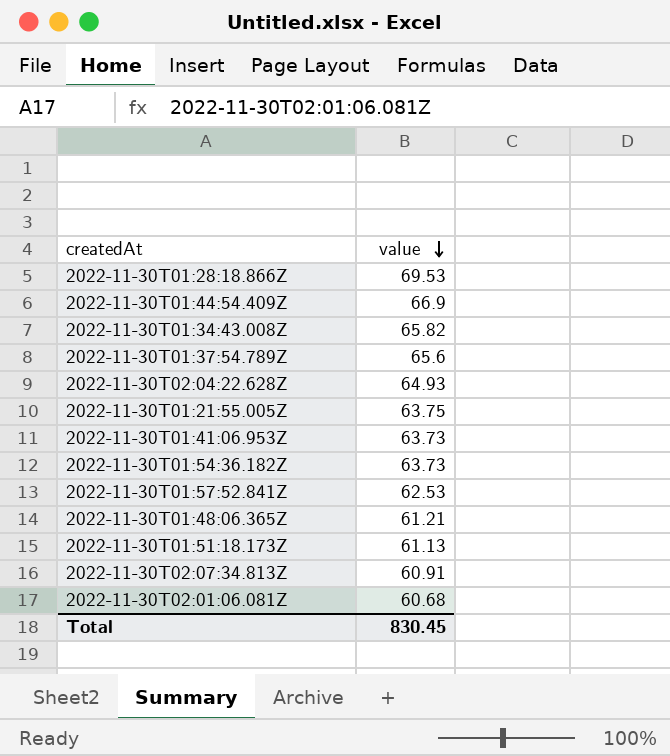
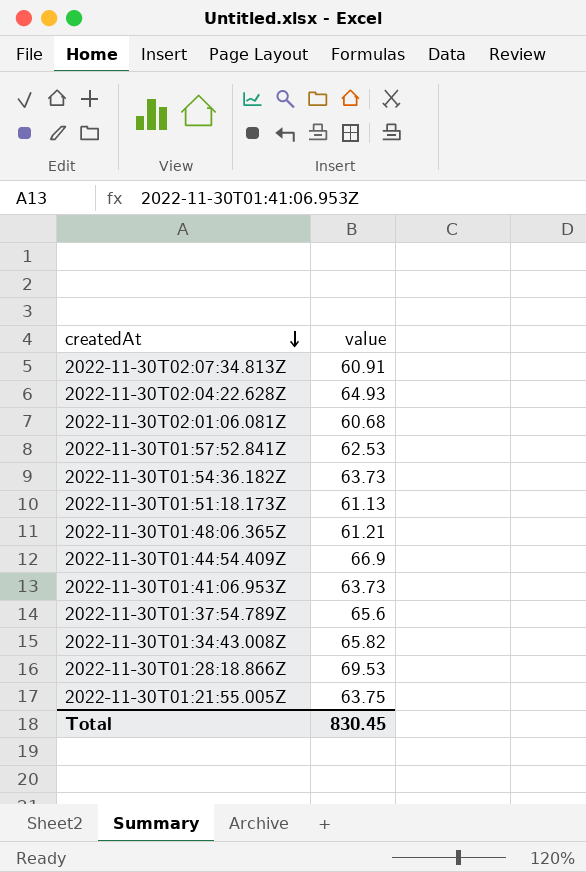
row order: value descending -> createdAt descending

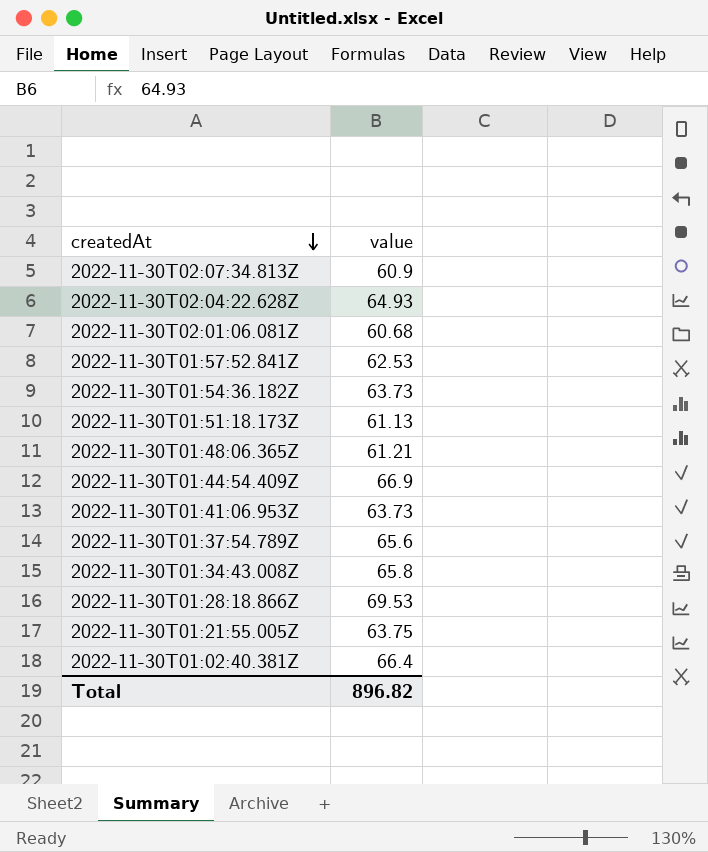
2022-11-30T02:07:34.813Z | value: 60.91 -> 60.9
2022-11-30T01:34:43.008Z | value: 65.82 -> 65.8
row 2022-11-30T01:02:40.381Z: none -> 66.4
Total | value: 830.45 -> 896.82

